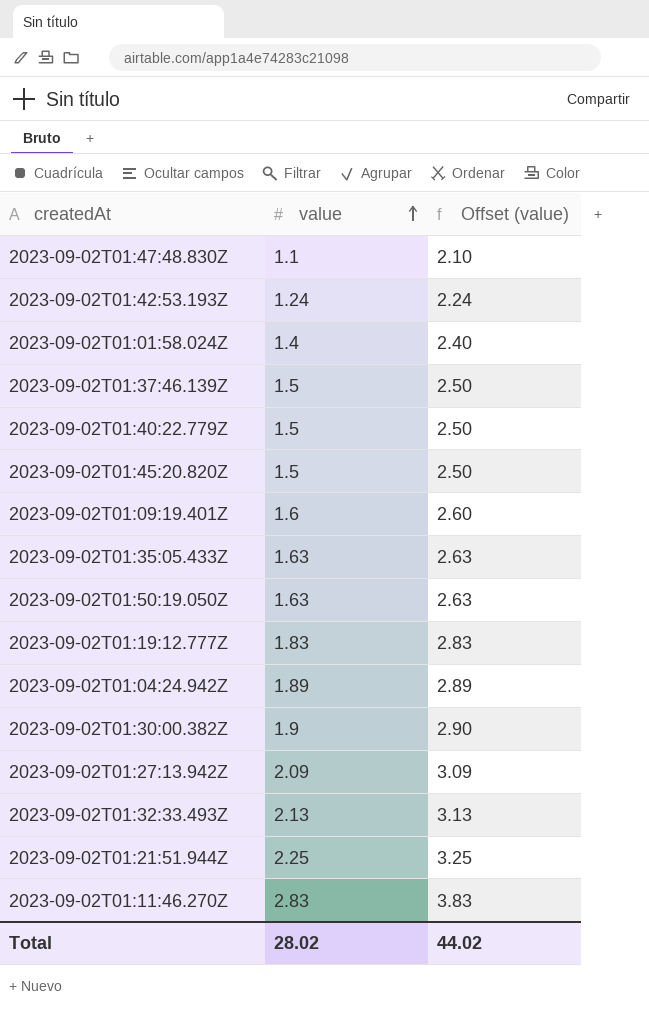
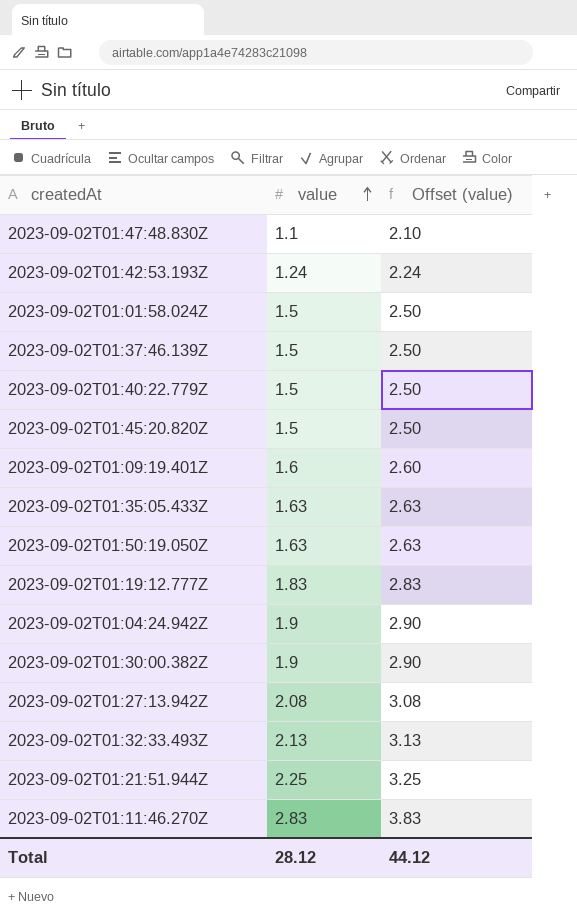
2023-09-02T01:01:58.024Z | value: 1.4 -> 1.5
2023-09-02T01:01:58.024Z | Offset (value): 2.40 -> 2.50
2023-09-02T01:04:24.942Z | value: 1.89 -> 1.9
2023-09-02T01:04:24.942Z | Offset (value): 2.89 -> 2.90
2023-09-02T01:27:13.942Z | value: 2.09 -> 2.08
2023-09-02T01:27:13.942Z | Offset (value): 3.09 -> 3.08
Total | value: 28.02 -> 28.12
Total | Offset (value): 44.02 -> 44.12

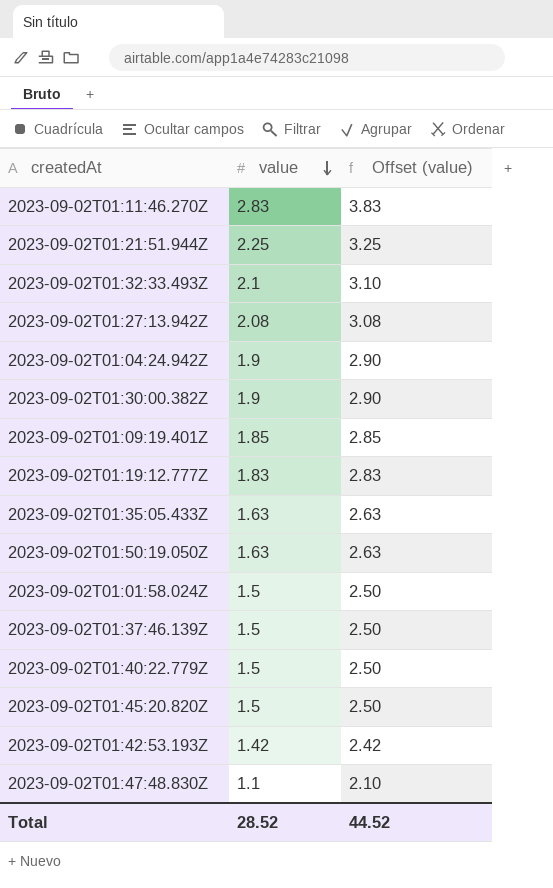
row order: value ascending -> value descending
2023-09-02T01:32:33.493Z | value: 2.13 -> 2.1
2023-09-02T01:32:33.493Z | Offset (value): 3.13 -> 3.10
2023-09-02T01:09:19.401Z | value: 1.6 -> 1.85
2023-09-02T01:09:19.401Z | Offset (value): 2.60 -> 2.85
2023-09-02T01:42:53.193Z | value: 1.24 -> 1.42
2023-09-02T01:42:53.193Z | Offset (value): 2.24 -> 2.42
Total | value: 28.12 -> 28.52
Total | Offset (value): 44.12 -> 44.52

